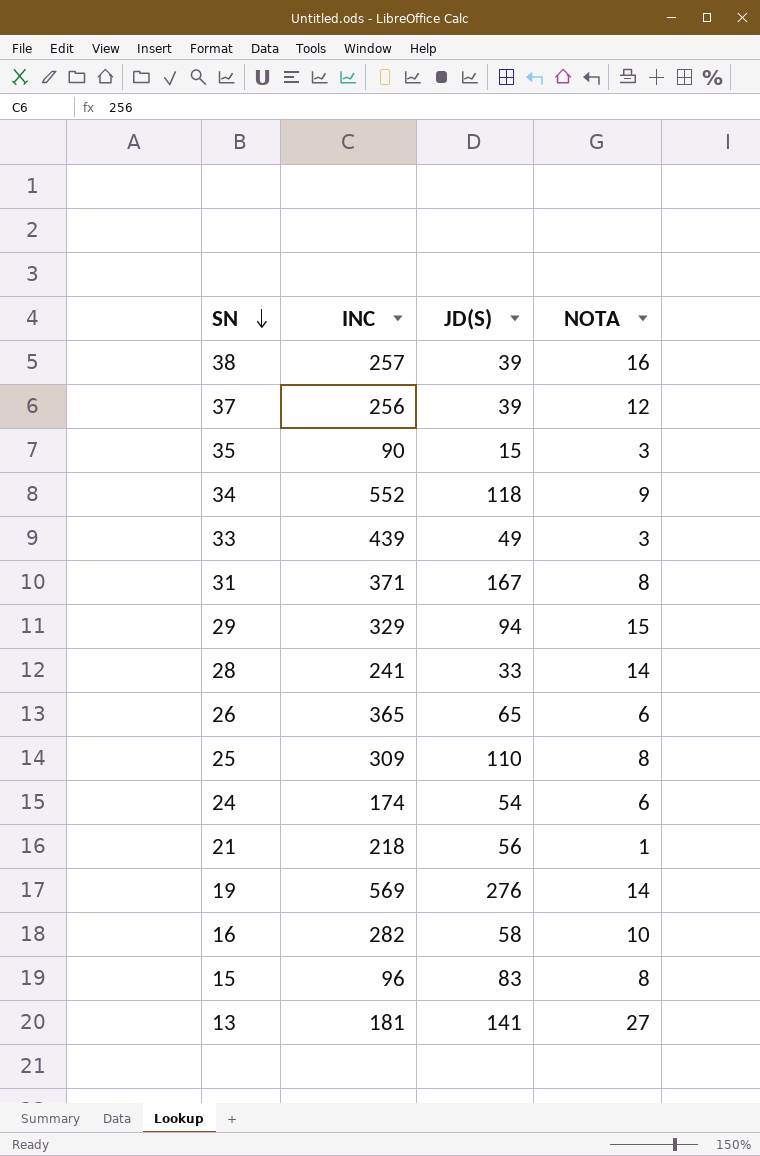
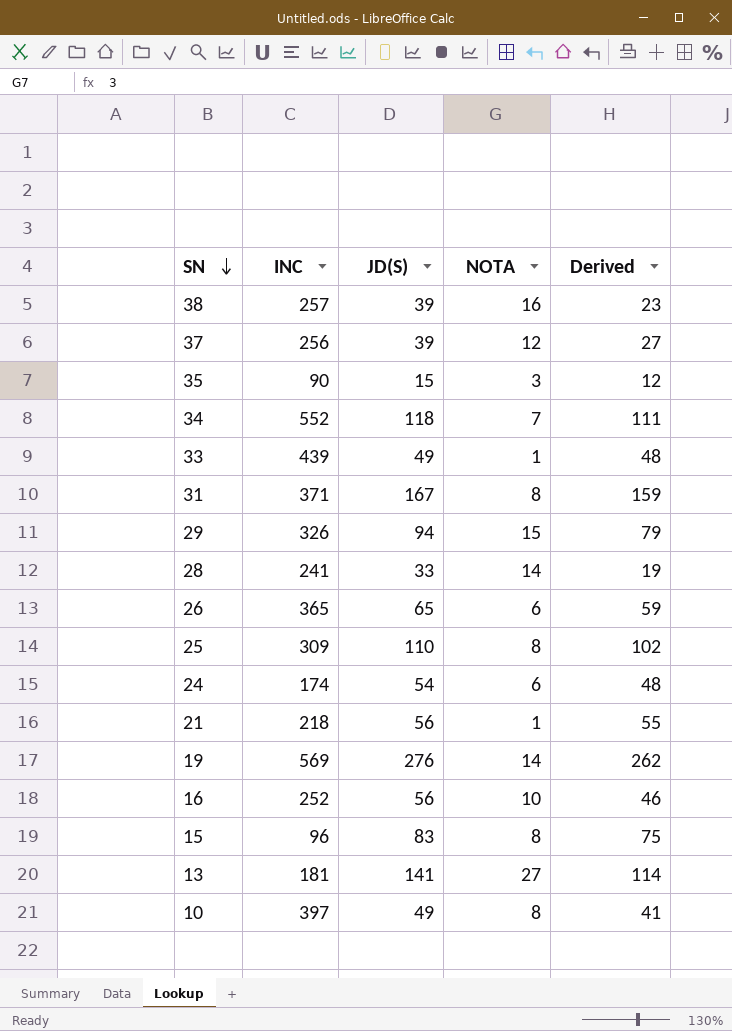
column Derived | formula: none -> [JD(S)] - [NOTA]
34 | NOTA: 9 -> 7
33 | NOTA: 3 -> 1
29 | INC: 329 -> 326
16 | INC: 282 -> 252
16 | JD(S): 58 -> 56
row 10: none -> 397 | 49 | 8 | 41

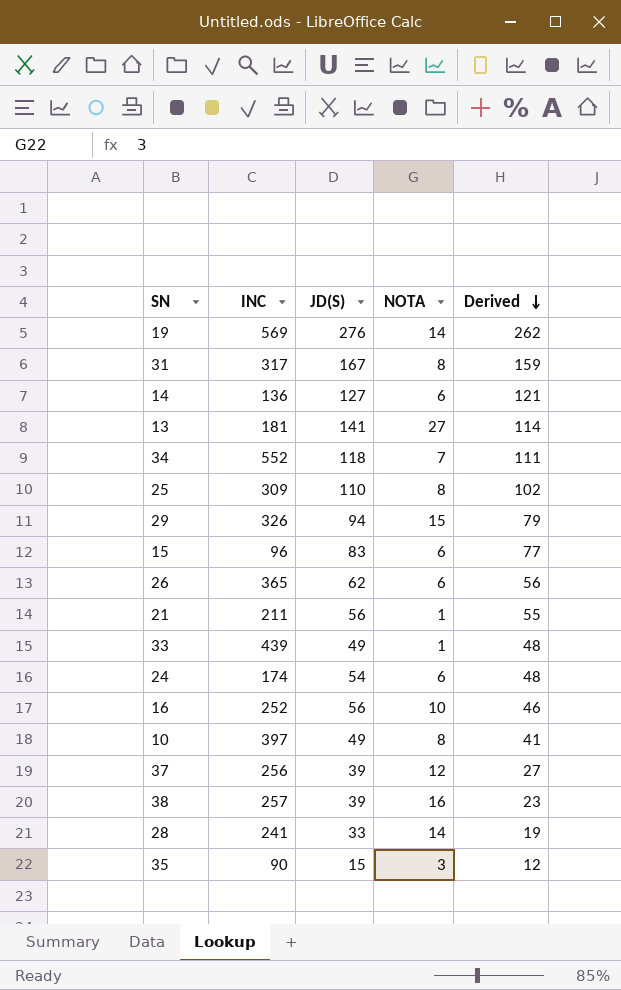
row order: SN descending -> Derived descending
31 | INC: 371 -> 317
row 14: none -> 136 | 127 | 6 | 121
15 | NOTA: 8 -> 6
15 | Derived: 75 -> 77
26 | JD(S): 65 -> 62
26 | Derived: 59 -> 56
21 | INC: 218 -> 211

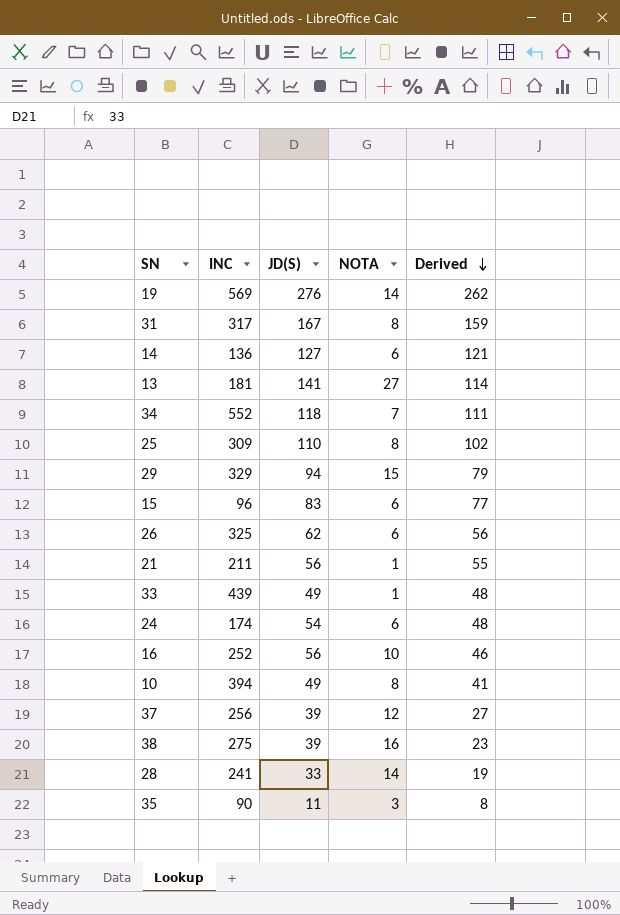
29 | INC: 326 -> 329
26 | INC: 365 -> 325
10 | INC: 397 -> 394
38 | INC: 257 -> 275
35 | JD(S): 15 -> 11
35 | Derived: 12 -> 8

